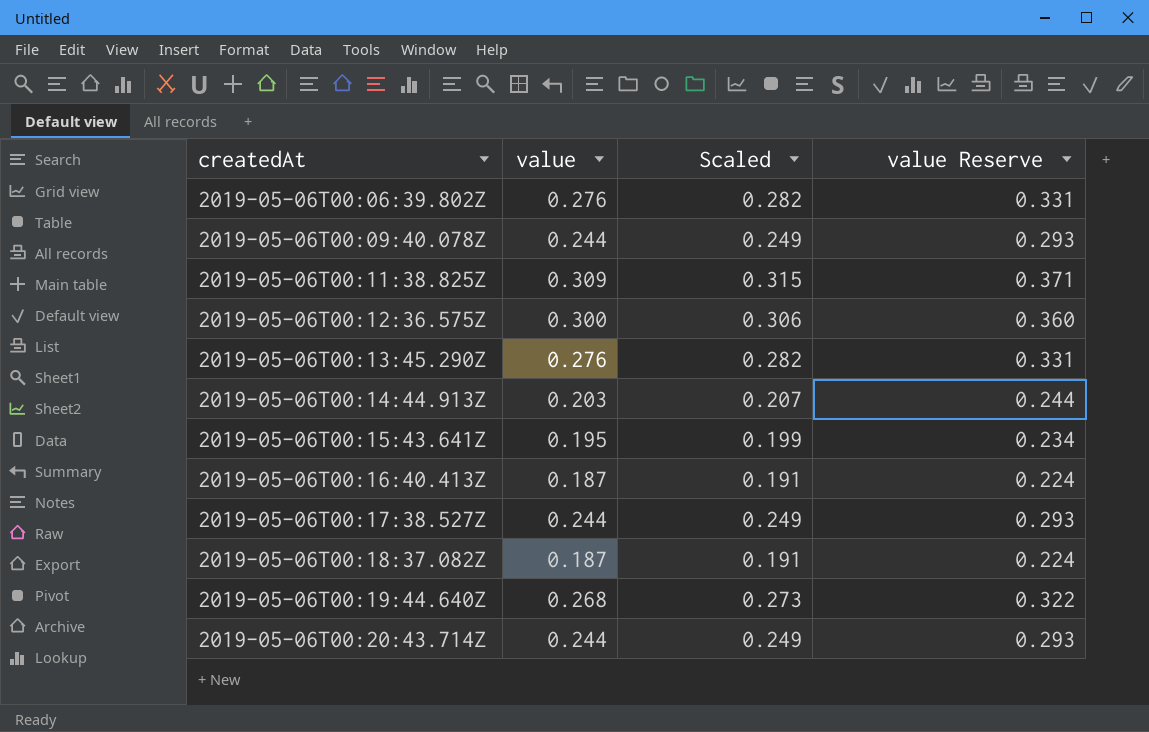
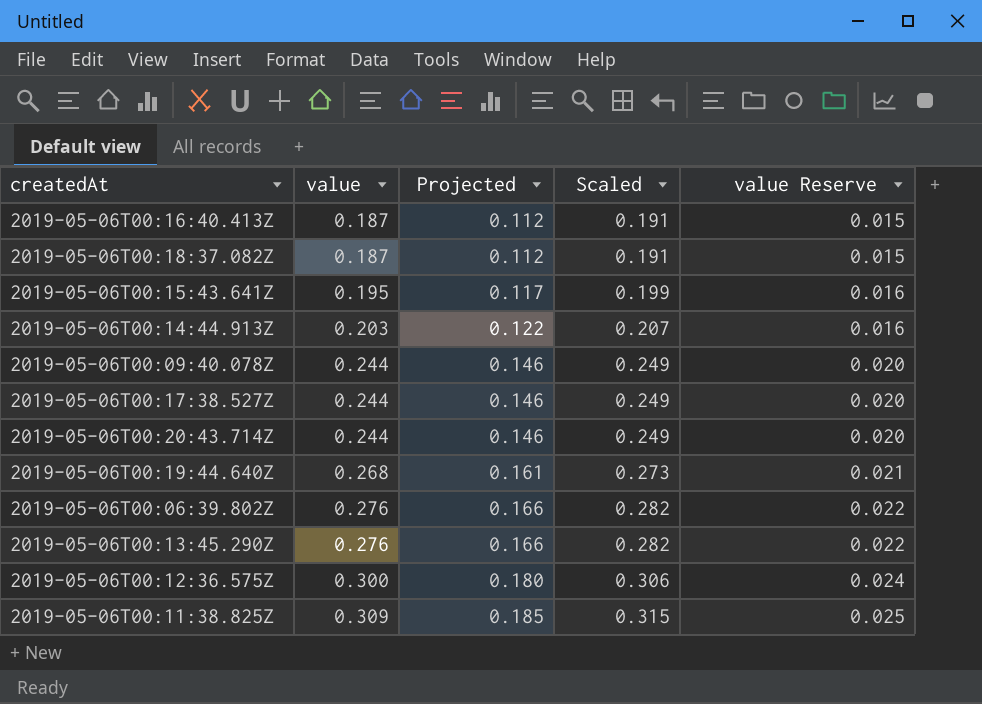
row order: createdAt ascending -> value ascending
column Projected | formula: none -> [value] * 0.6
column value Reserve | formula: [value] * 1.2 -> [value] * 0.08

